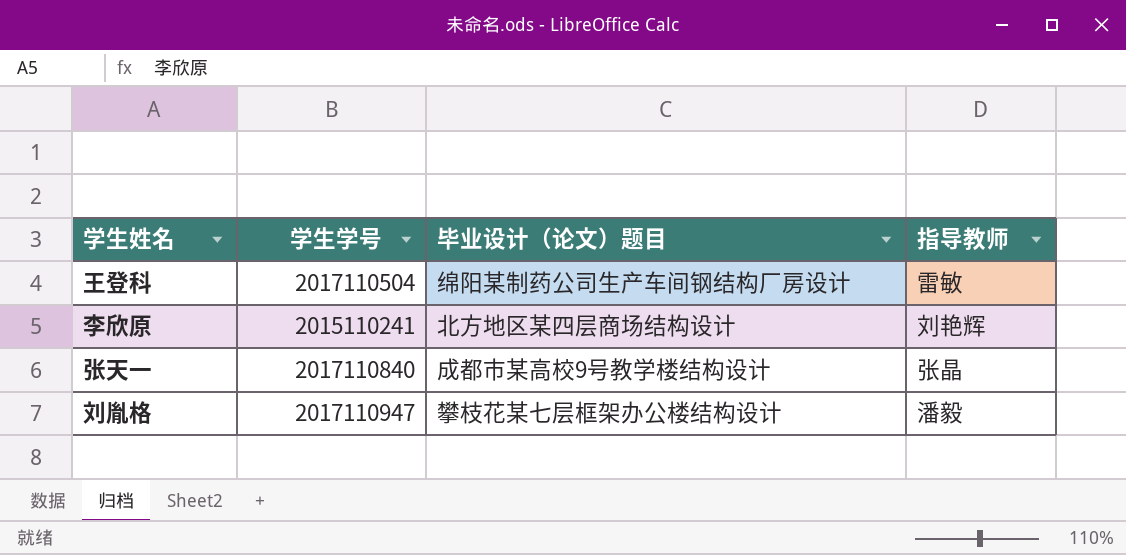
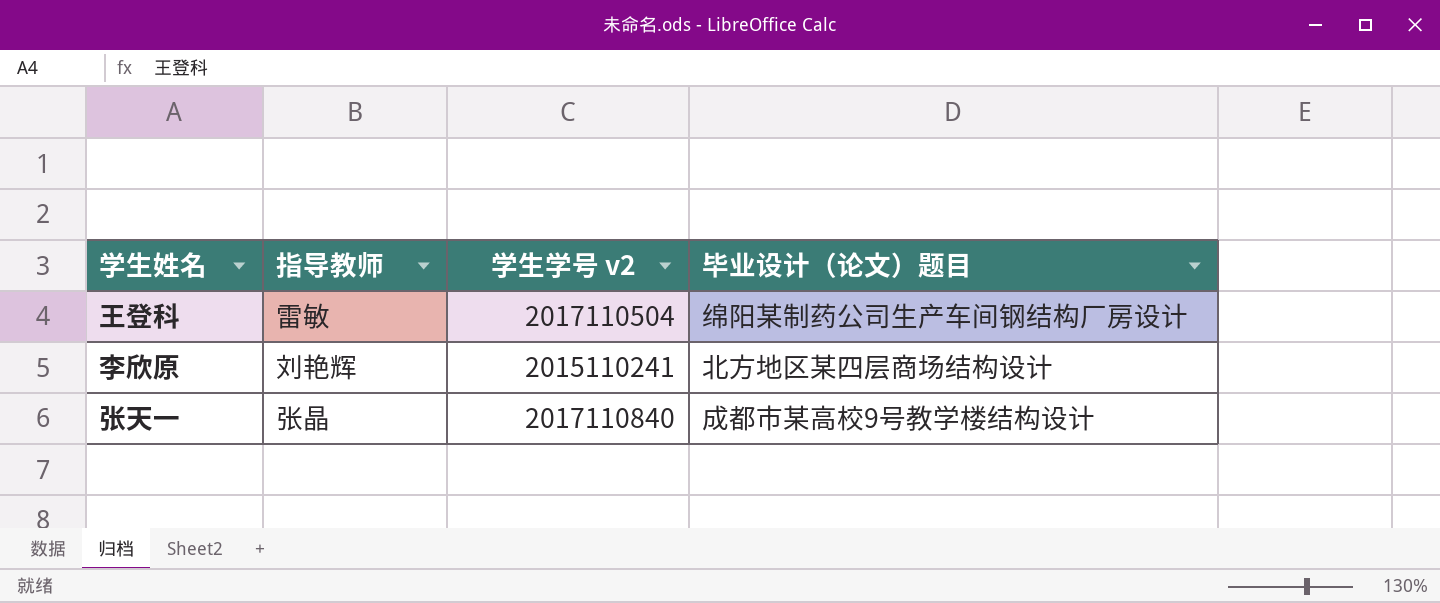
column 指导教师 | position: 4 -> 2
column name: 学生学号 -> 学生学号 v2
row 刘胤格: 2017110947 | 攀枝花某七层框架办公楼结构设计 | 潘毅 -> none

